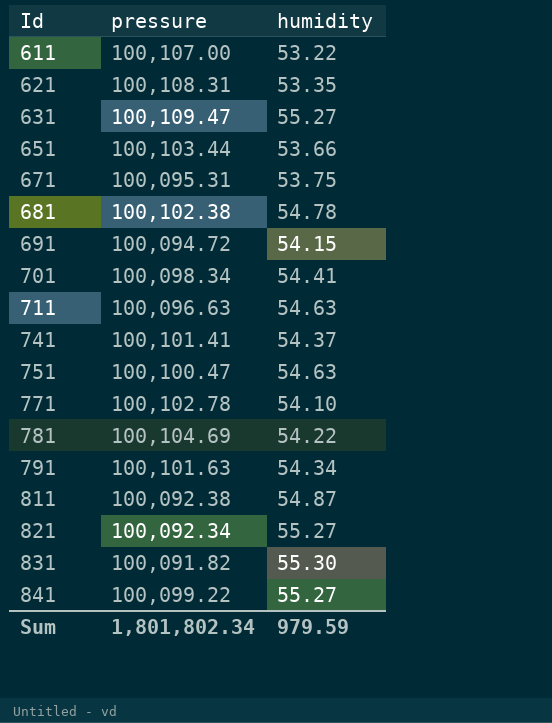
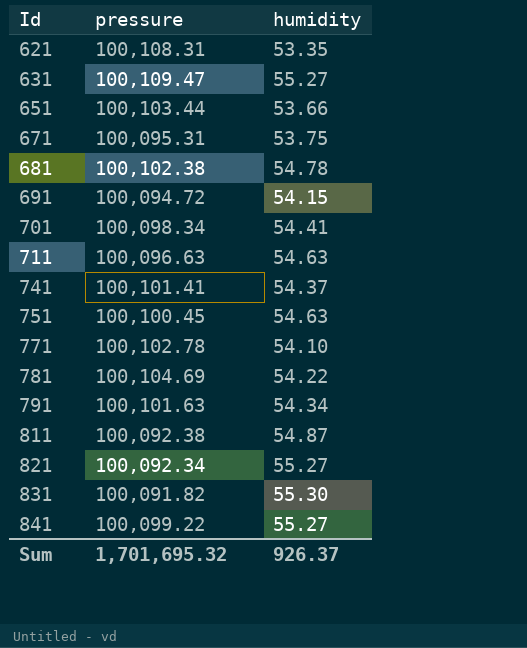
row 611: 100,107.00 | 53.22 -> none
751 | pressure: 100,100.47 -> 100,100.45
Sum | pressure: 1,801,802.34 -> 1,701,695.32
Sum | humidity: 979.59 -> 926.37

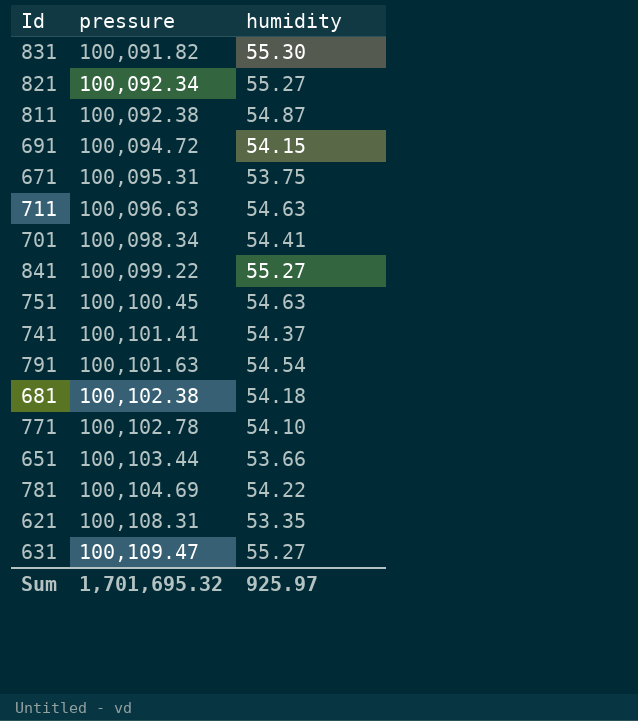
row order: Id ascending -> pressure ascending
791 | humidity: 54.34 -> 54.54
681 | humidity: 54.78 -> 54.18
Sum | humidity: 926.37 -> 925.97

